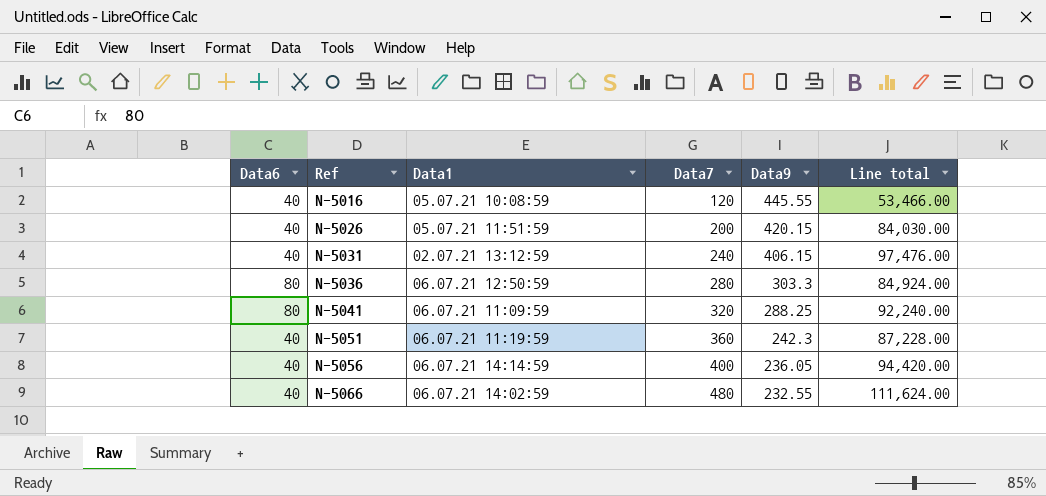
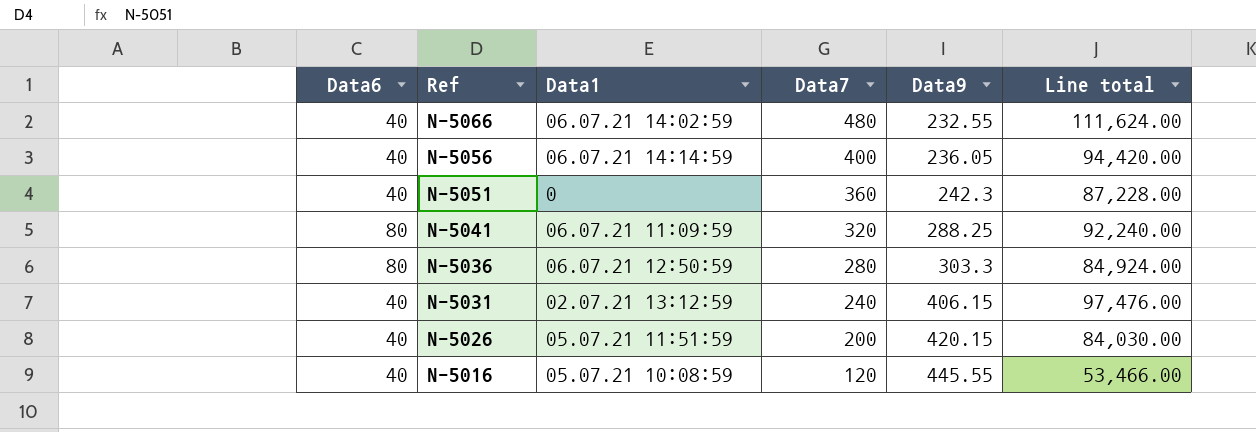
row order: Ref ascending -> Ref descending
N-5051 | Data1: 06.07.21 11:19:59 -> 0

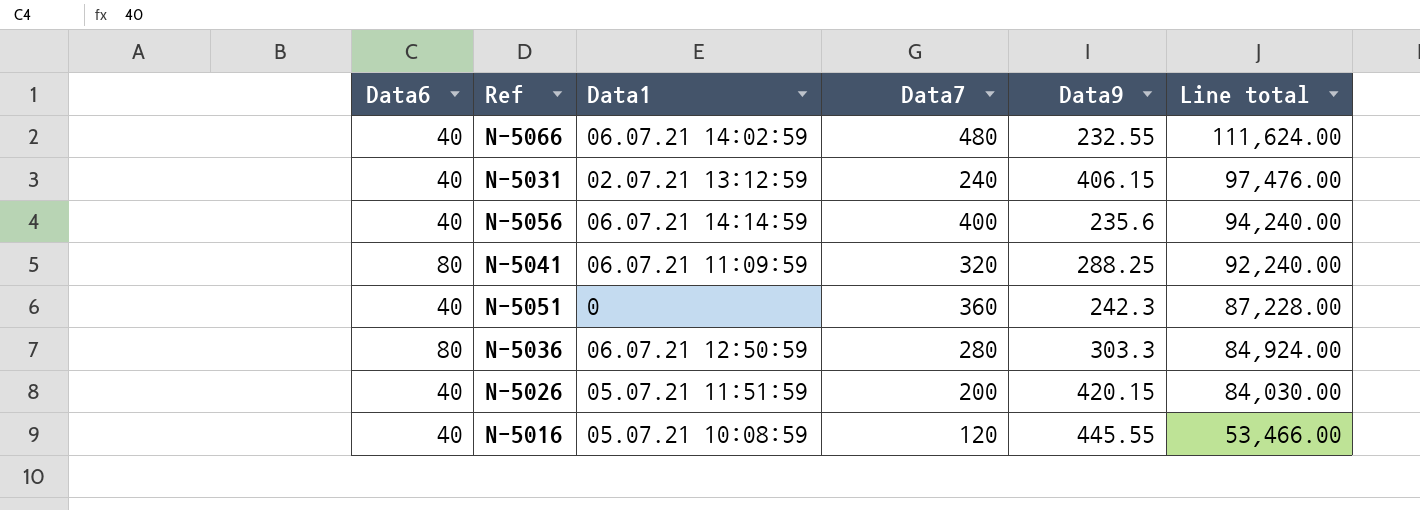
row order: Ref descending -> Line total descending
N-5056 | Data9: 236.05 -> 235.6
N-5056 | Line total: 94,420.00 -> 94,240.00

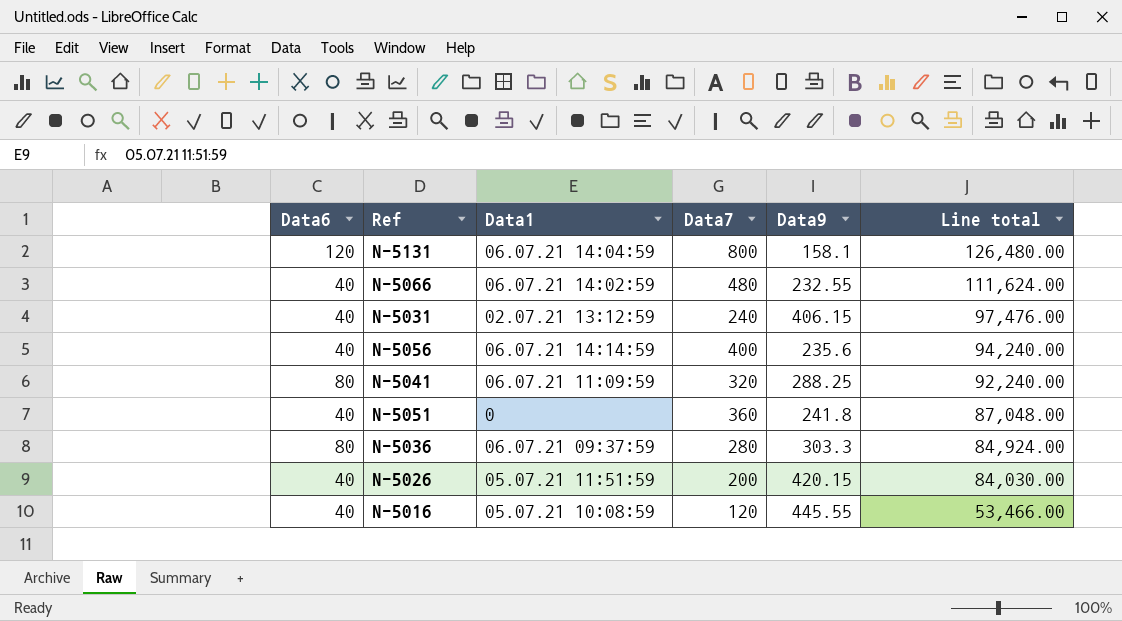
row N-5131: none -> 120 | 06.07.21 14:04:59 | 800 | 158.1 | 126,480.00
N-5051 | Data9: 242.3 -> 241.8
N-5051 | Line total: 87,228.00 -> 87,048.00
N-5036 | Data1: 06.07.21 12:50:59 -> 06.07.21 09:37:59

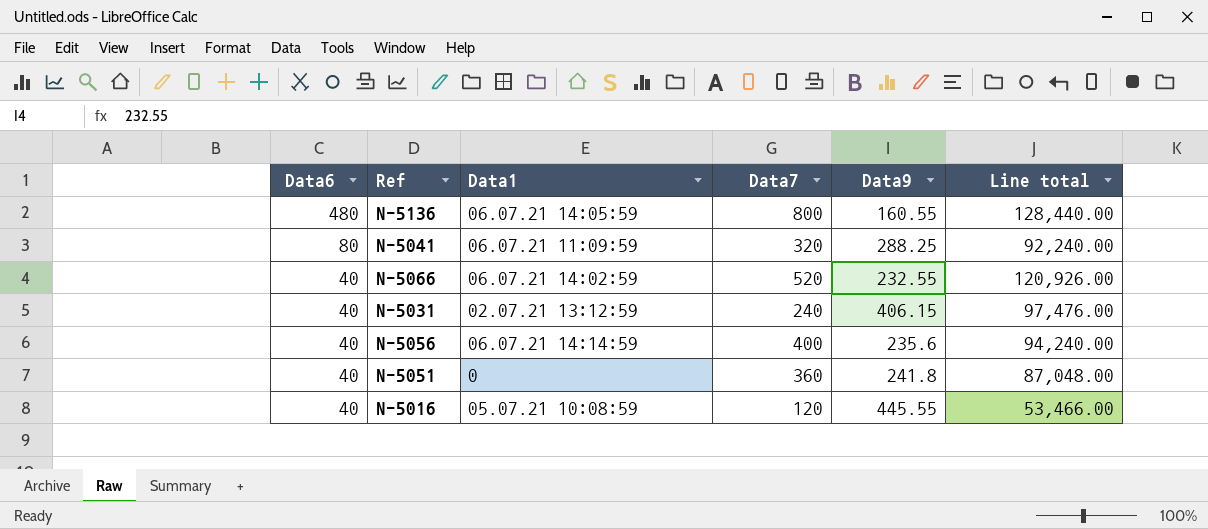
row order: Line total descending -> Data6 descending
row N-5131: 120 | 06.07.21 14:04:59 | 800 | 158.1 | 126,480.00 -> none
row N-5036: 80 | 06.07.21 09:37:59 | 280 | 303.3 | 84,924.00 -> none
row N-5026: 40 | 05.07.21 11:51:59 | 200 | 420.15 | 84,030.00 -> none
row N-5136: none -> 480 | 06.07.21 14:05:59 | 800 | 160.55 | 128,440.00
N-5066 | Data7: 480 -> 520
N-5066 | Line total: 111,624.00 -> 120,926.00

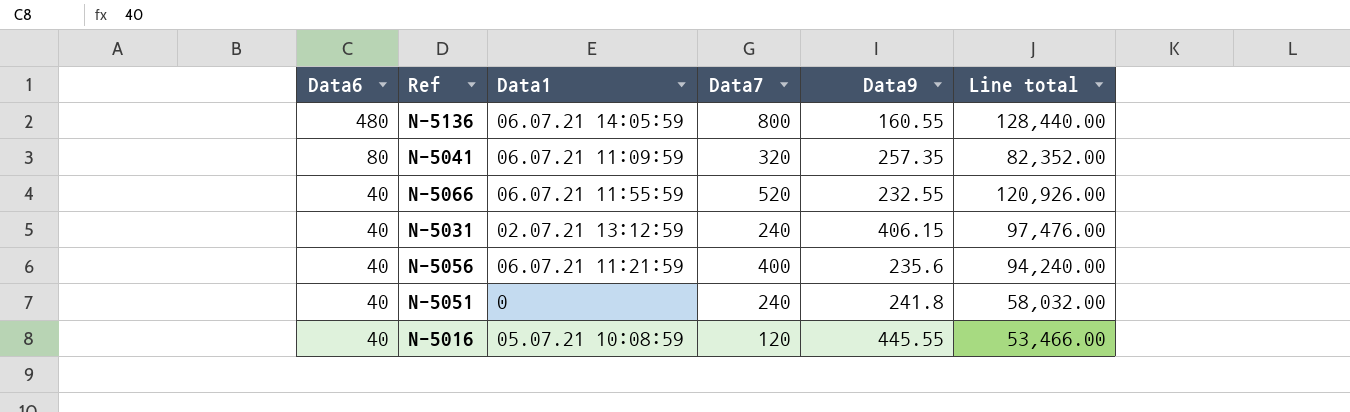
N-5041 | Data9: 288.25 -> 257.35
N-5041 | Line total: 92,240.00 -> 82,352.00
N-5066 | Data1: 06.07.21 14:02:59 -> 06.07.21 11:55:59
N-5056 | Data1: 06.07.21 14:14:59 -> 06.07.21 11:21:59
N-5051 | Data7: 360 -> 240
N-5051 | Line total: 87,048.00 -> 58,032.00

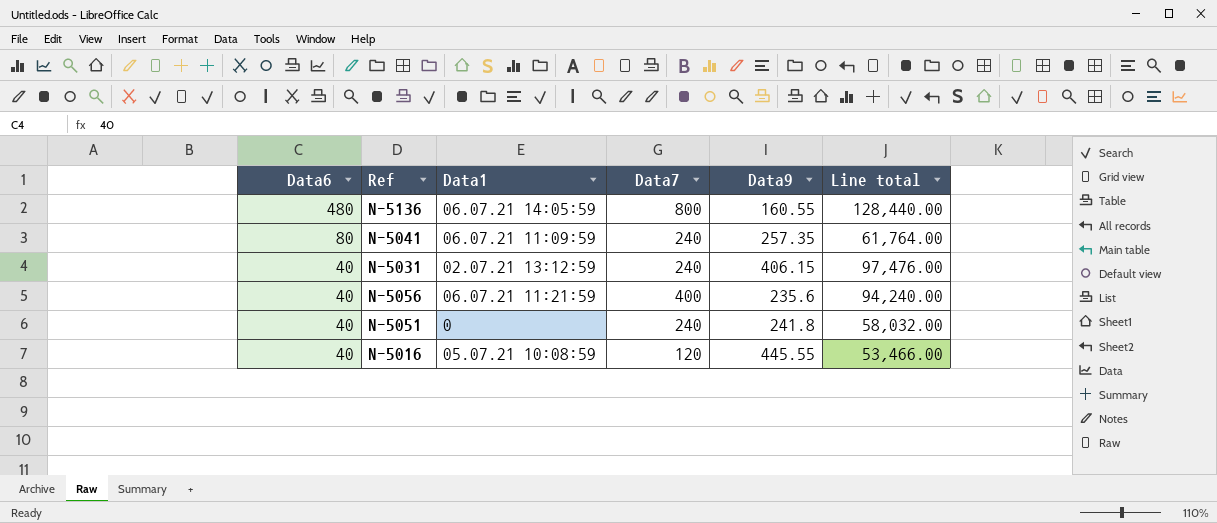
row N-5066: 40 | 06.07.21 11:55:59 | 520 | 232.55 | 120,926.00 -> none
N-5041 | Data7: 320 -> 240
N-5041 | Line total: 82,352.00 -> 61,764.00

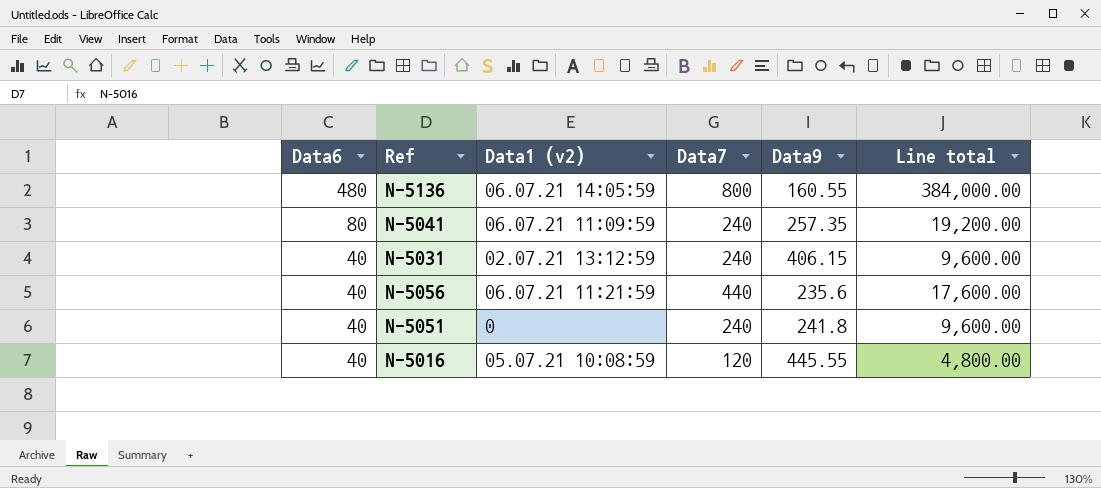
column name: Data1 -> Data1 (v2)
column Line total | formula: [Data7] * [Data9] -> [Data6] * [Data7]
N-5056 | Data7: 400 -> 440

